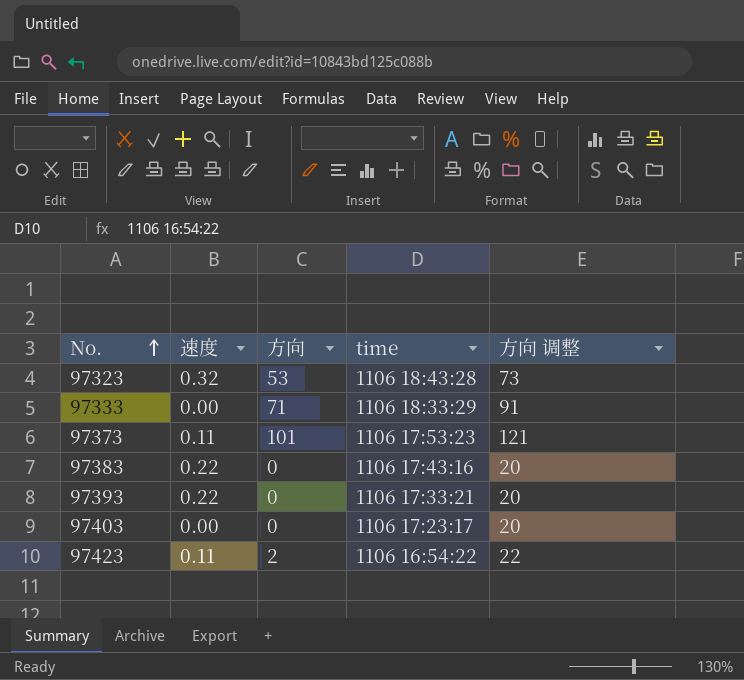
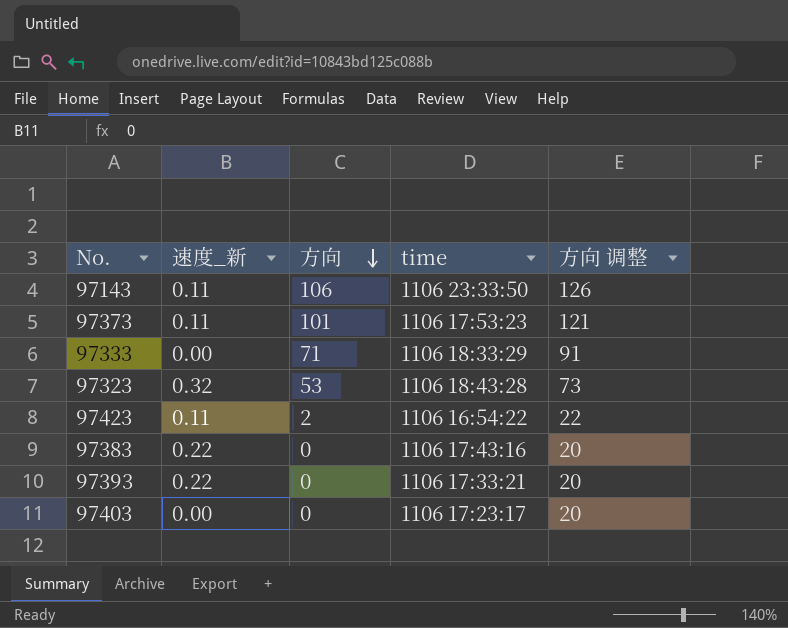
row order: No. ascending -> 方向 descending
column name: 速度 -> 速度_新
row 97143: none -> 0.11 | 106 | 1106 23:33:50 | 126

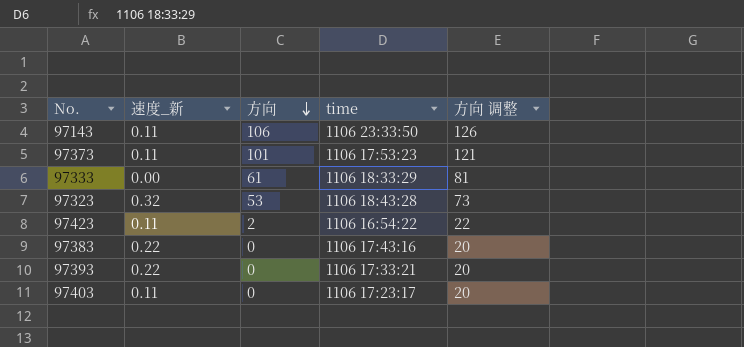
97333 | 方向: 71 -> 61
97333 | 方向 调整: 91 -> 81
97403 | 速度_新: 0.00 -> 0.11

